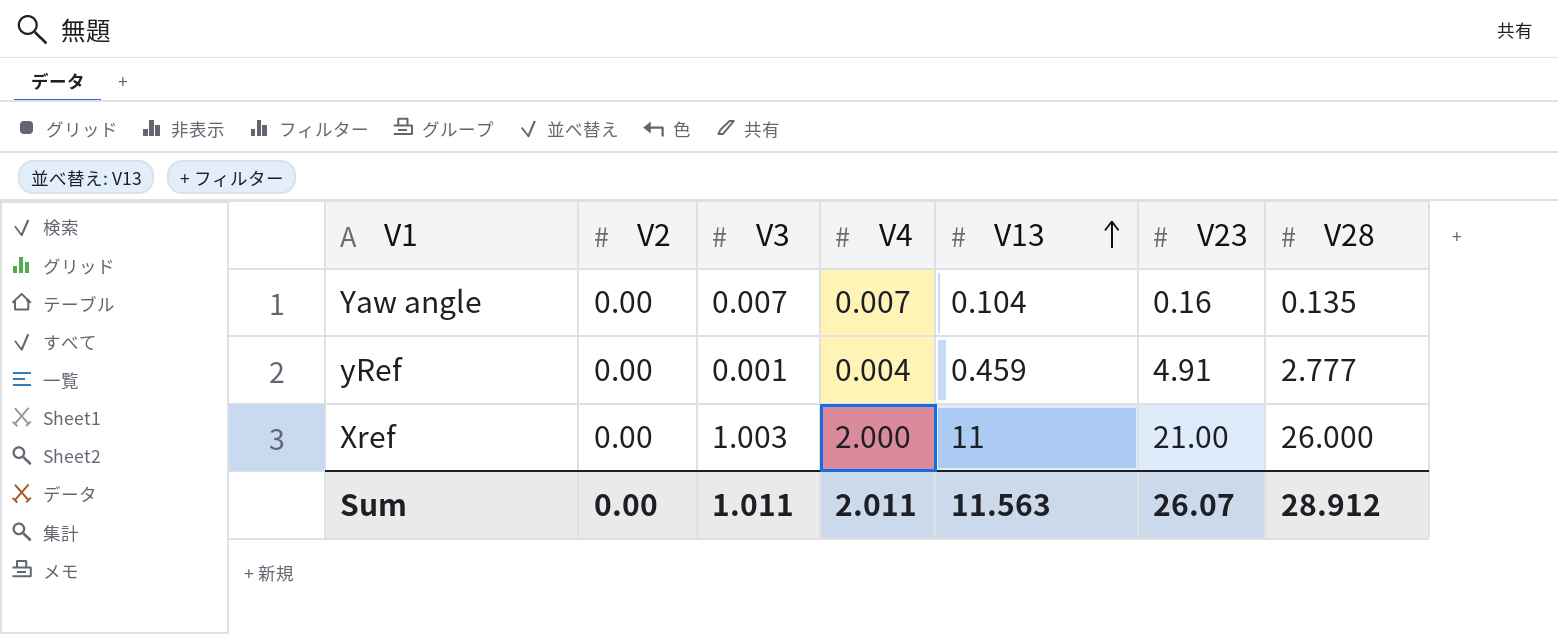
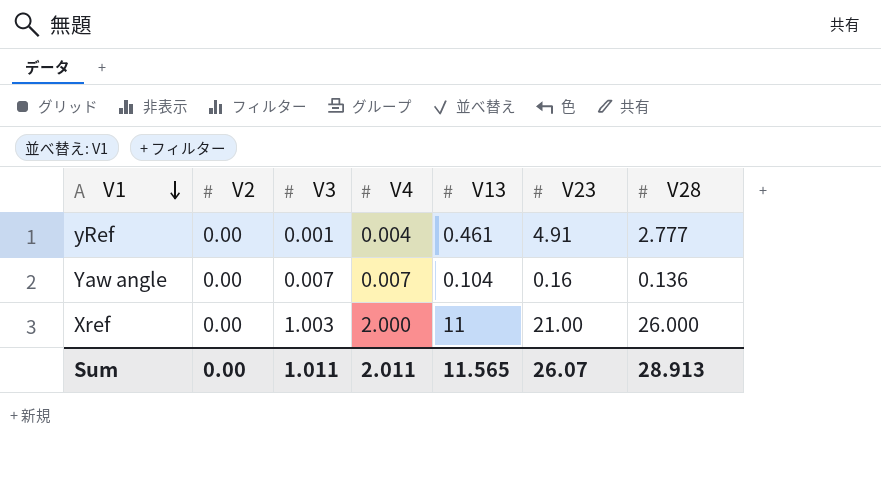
row order: V13 ascending -> V1 descending
yRef | V13: 0.459 -> 0.461
Yaw angle | V28: 0.135 -> 0.136
Sum | V13: 11.563 -> 11.565
Sum | V28: 28.912 -> 28.913

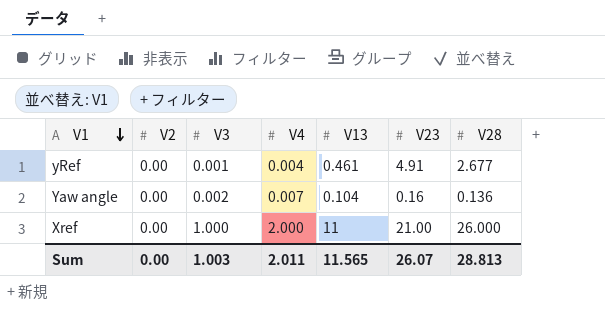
yRef | V28: 2.777 -> 2.677
Yaw angle | V3: 0.007 -> 0.002
Xref | V3: 1.003 -> 1.000
Sum | V3: 1.011 -> 1.003
Sum | V28: 28.913 -> 28.813

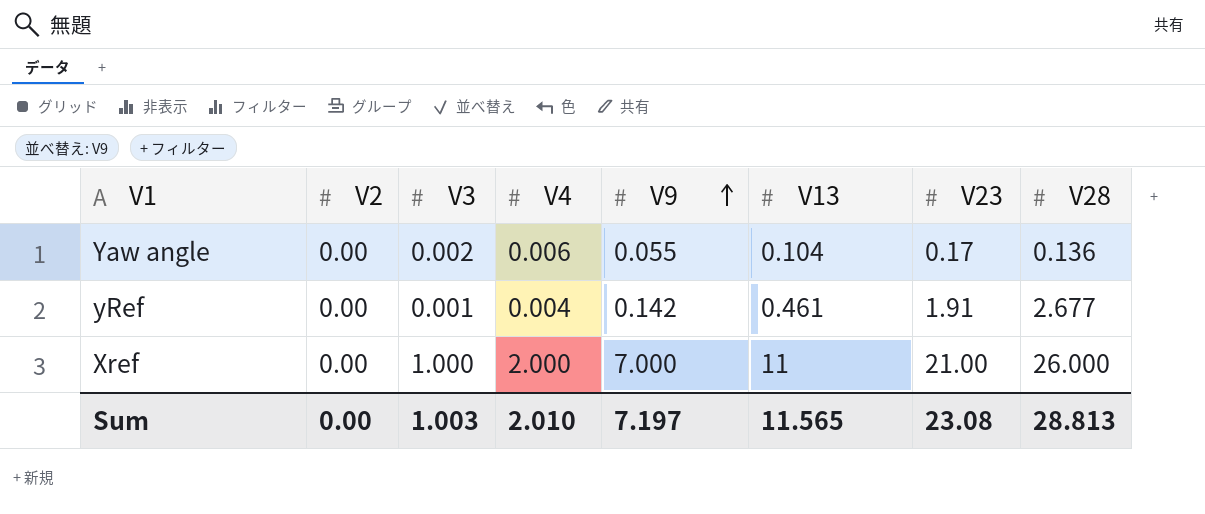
row order: V1 descending -> V9 ascending
column V9 | position: none -> 5
Yaw angle | V4: 0.007 -> 0.006
Yaw angle | V23: 0.16 -> 0.17
yRef | V23: 4.91 -> 1.91
Sum | V4: 2.011 -> 2.010
Sum | V23: 26.07 -> 23.08

